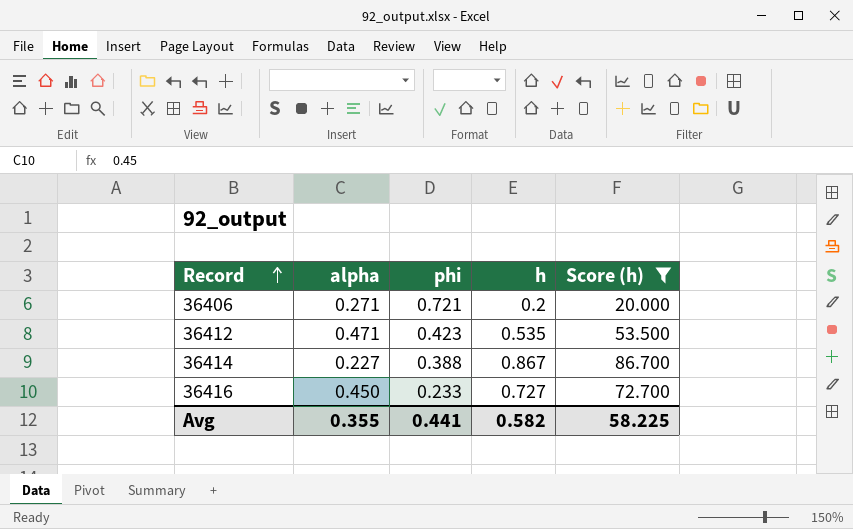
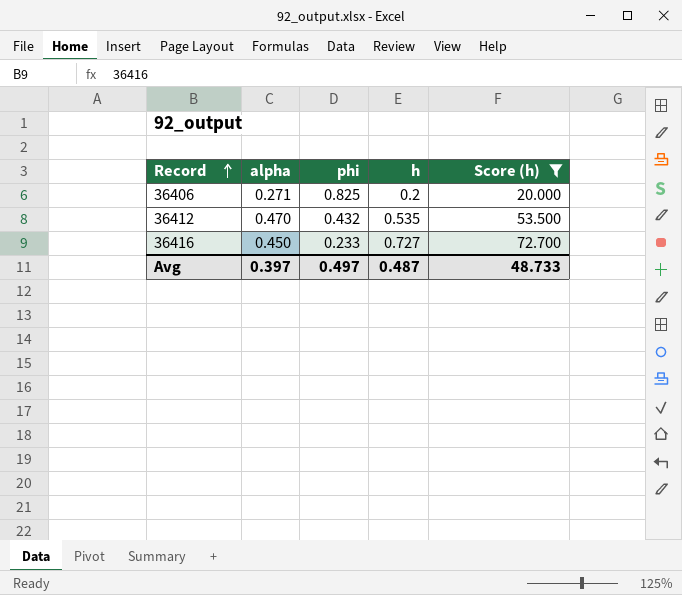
row 36414: 0.227 | 0.388 | 0.867 | 86.700 -> none
36406 | phi: 0.721 -> 0.825
36412 | alpha: 0.471 -> 0.470
36412 | phi: 0.423 -> 0.432
Avg | alpha: 0.355 -> 0.397
Avg | phi: 0.441 -> 0.497
Avg | h: 0.582 -> 0.487
Avg | Score (h): 58.225 -> 48.733

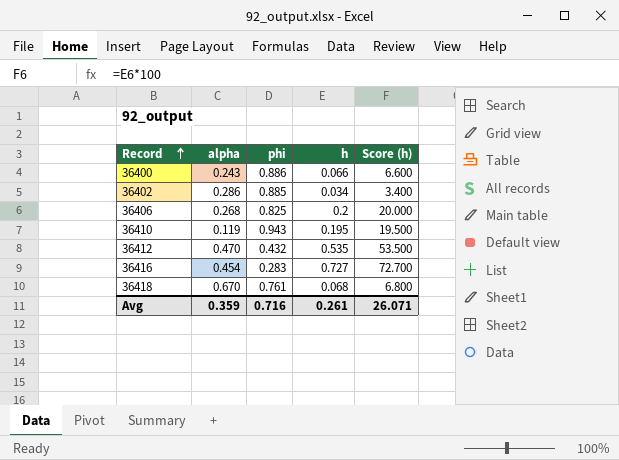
filter: Score (h) >= 20.000 -> none
36406 | alpha: 0.271 -> 0.268
36416 | alpha: 0.450 -> 0.454
36416 | phi: 0.233 -> 0.283
Avg | alpha: 0.397 -> 0.359
Avg | phi: 0.497 -> 0.716
Avg | h: 0.487 -> 0.261
Avg | Score (h): 48.733 -> 26.071

